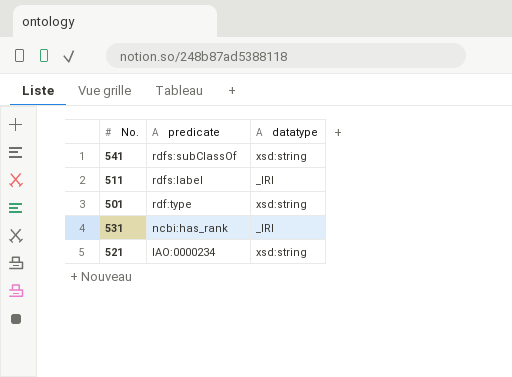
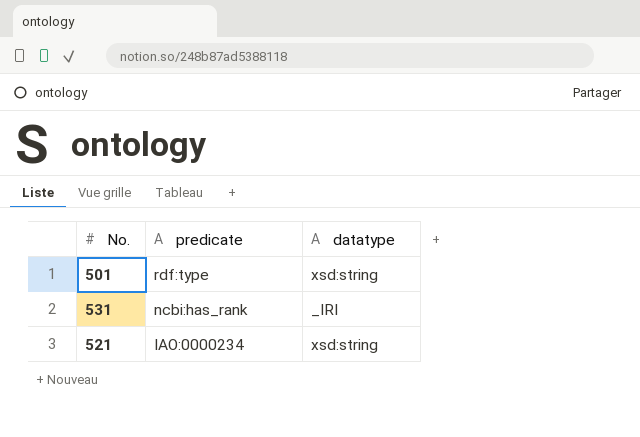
row 541: rdfs:subClassOf | xsd:string -> none
row 511: rdfs:label | _IRI -> none

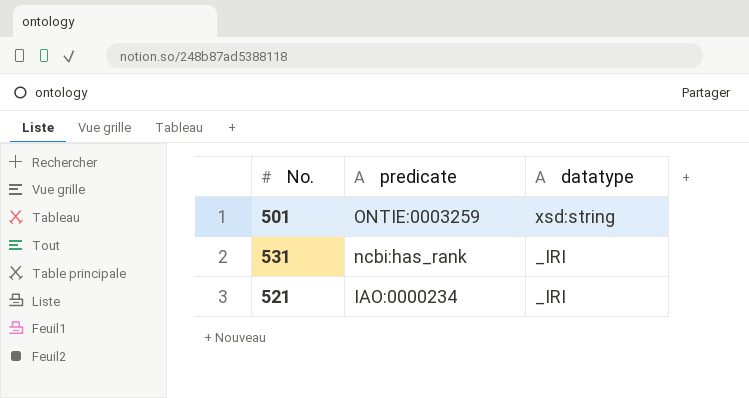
501 | predicate: rdf:type -> ONTIE:0003259
521 | datatype: xsd:string -> _IRI

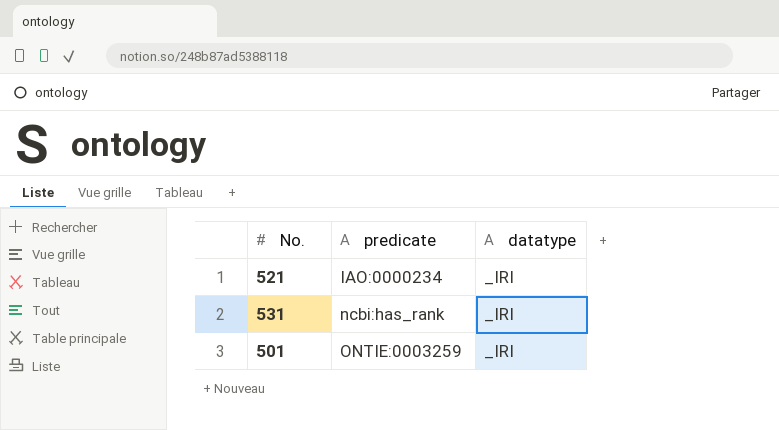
row order: predicate descending -> predicate ascending
501 | datatype: xsd:string -> _IRI

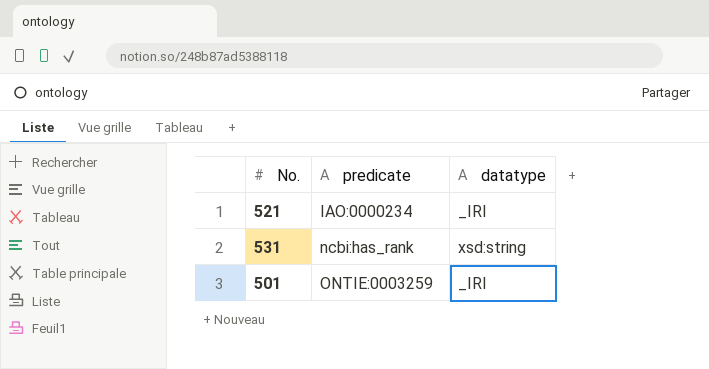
531 | datatype: _IRI -> xsd:string

